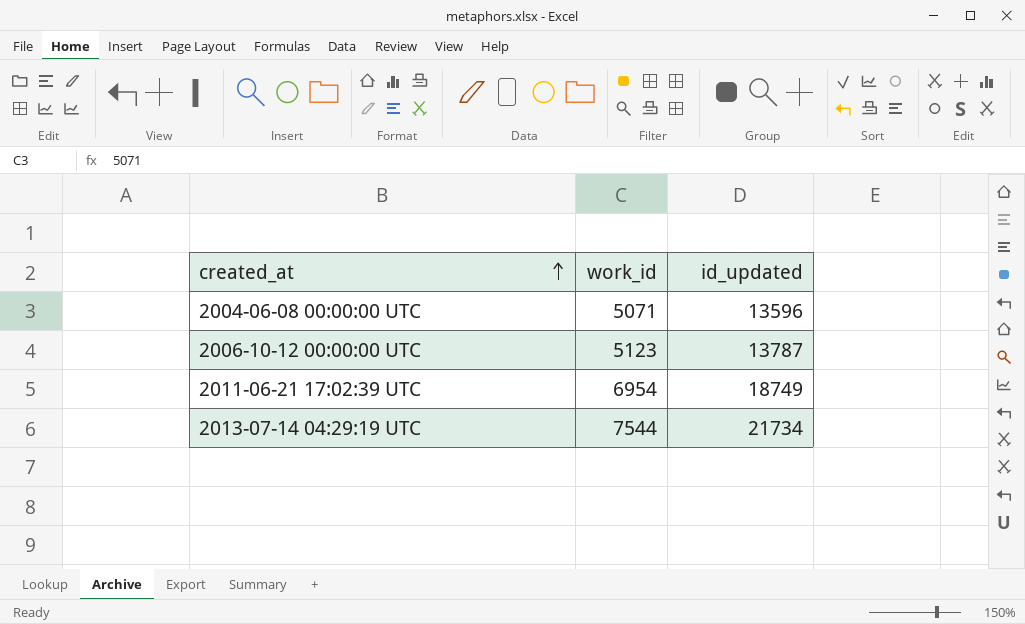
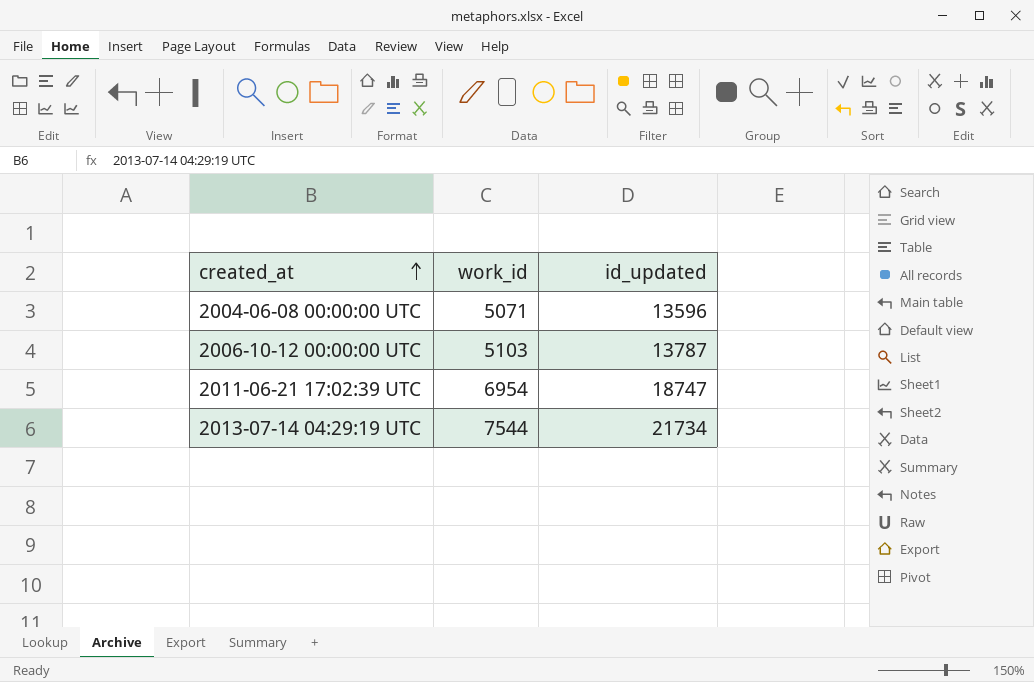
2006-10-12 00:00:00 UTC | work_id: 5123 -> 5103
2011-06-21 17:02:39 UTC | id_updated: 18749 -> 18747

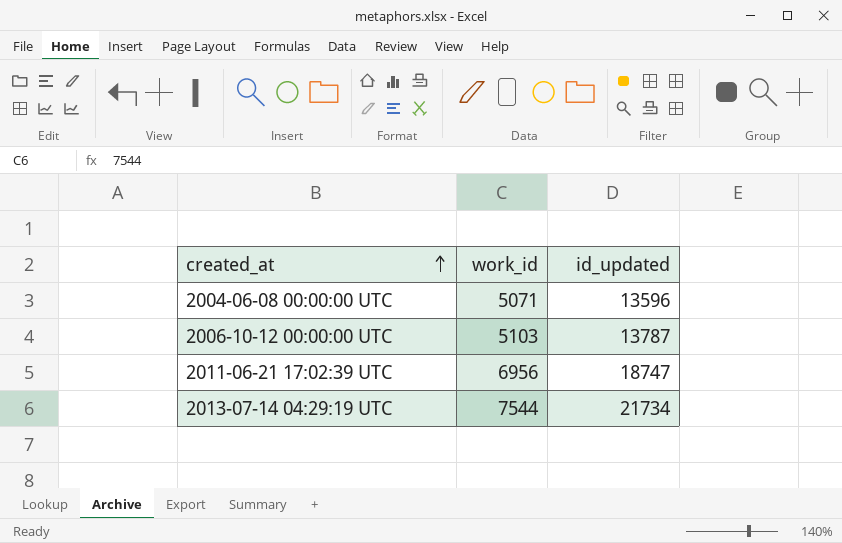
2011-06-21 17:02:39 UTC | work_id: 6954 -> 6956

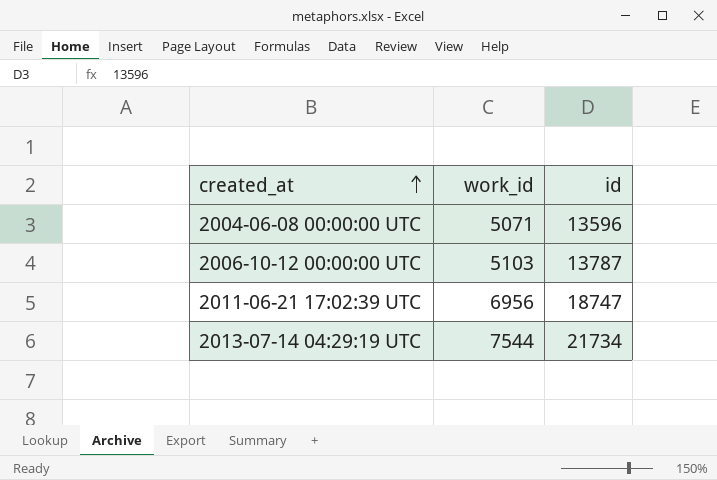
column name: id_updated -> id

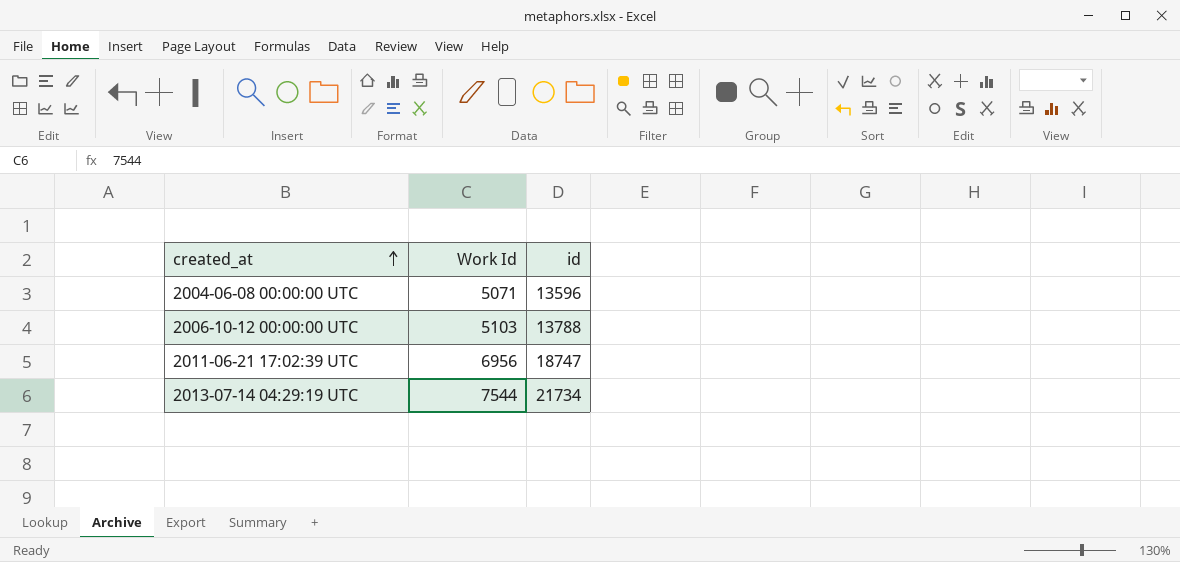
column name: work_id -> Work Id
2006-10-12 00:00:00 UTC | id: 13787 -> 13788

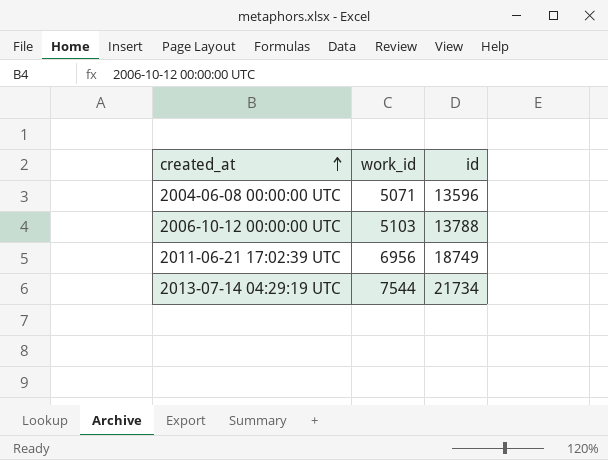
column name: Work Id -> work_id
2011-06-21 17:02:39 UTC | id: 18747 -> 18749

